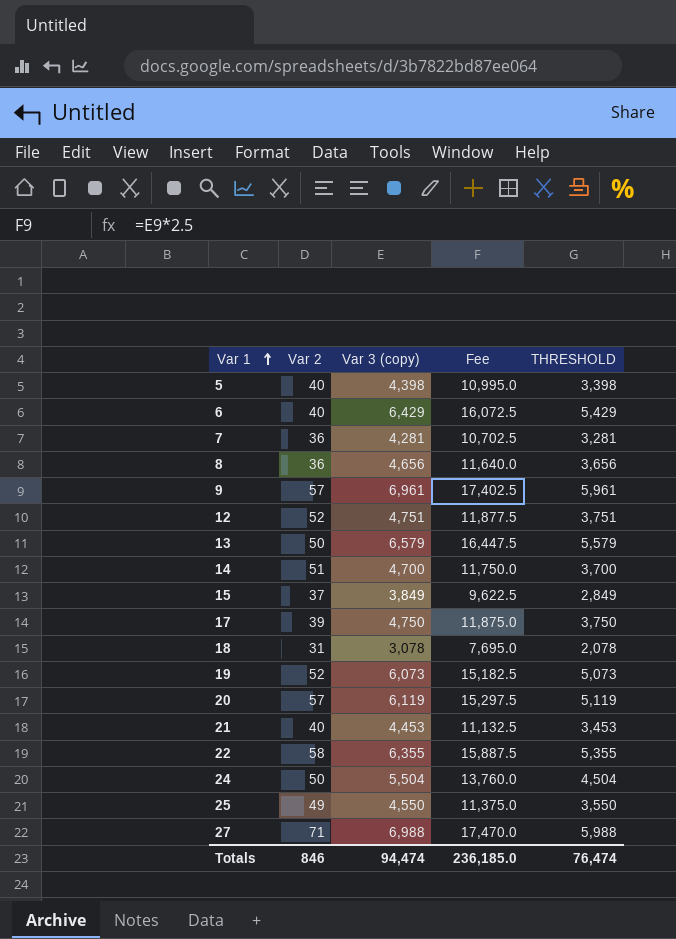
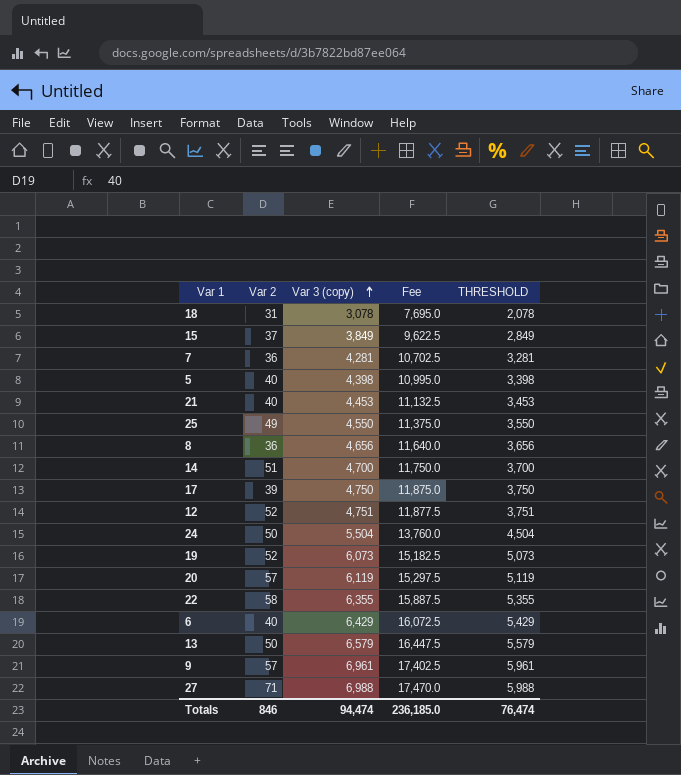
row order: Var 1 ascending -> Var 3 (copy) ascending

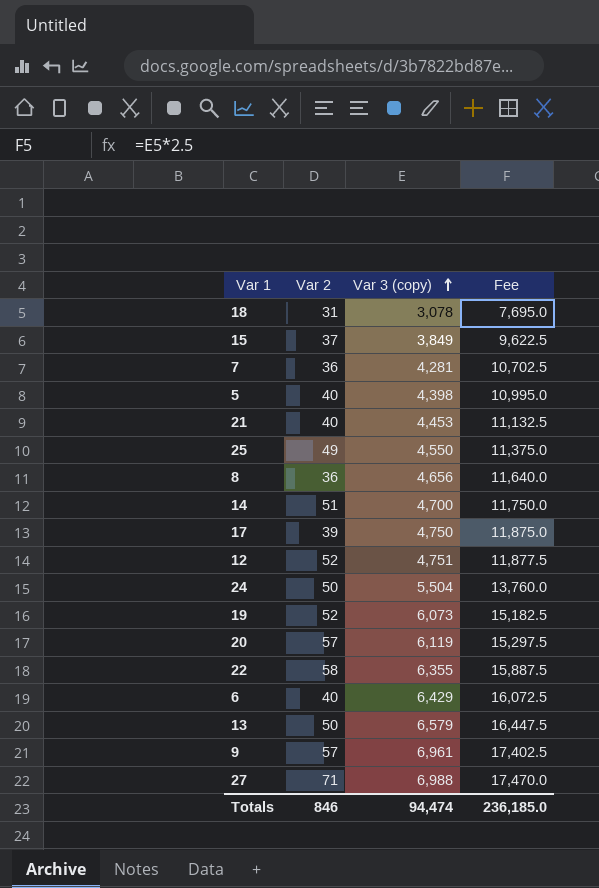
column THRESHOLD | formula: [Var 3 (copy)] - 1000 -> none

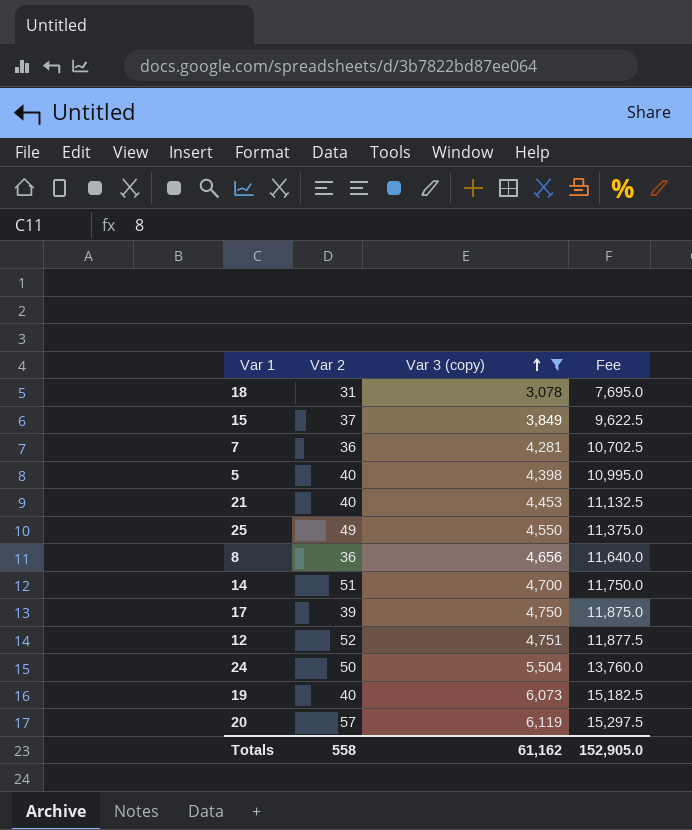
filter: none -> Var 3 (copy) <= 6,119
19 | Var 2: 52 -> 40
Totals | Var 2: 846 -> 558
Totals | Var 3 (copy): 94,474 -> 61,162
Totals | Fee: 236,185.0 -> 152,905.0

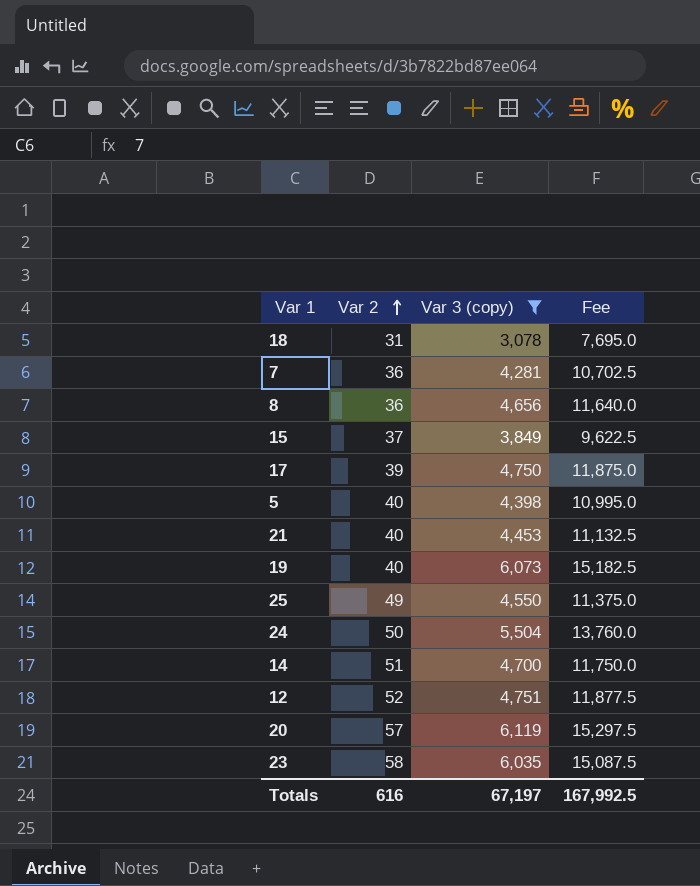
row order: Var 3 (copy) ascending -> Var 2 ascending
row 23: none -> 58 | 6,035 | 15,087.5
Totals | Var 2: 558 -> 616
Totals | Var 3 (copy): 61,162 -> 67,197
Totals | Fee: 152,905.0 -> 167,992.5

